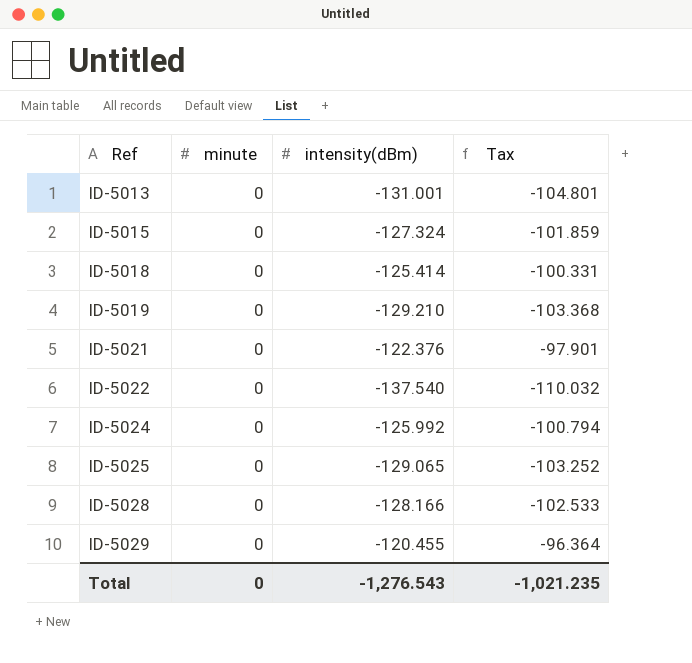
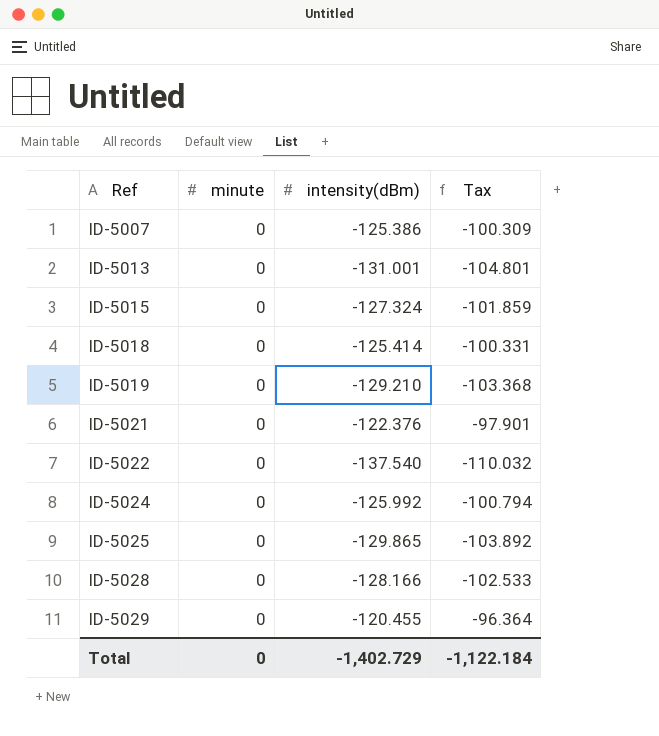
row ID-5007: none -> 0 | -125.386 | -100.309
ID-5025 | intensity(dBm): -129.065 -> -129.865
ID-5025 | Tax: -103.252 -> -103.892
Total | intensity(dBm): -1,276.543 -> -1,402.729
Total | Tax: -1,021.235 -> -1,122.184

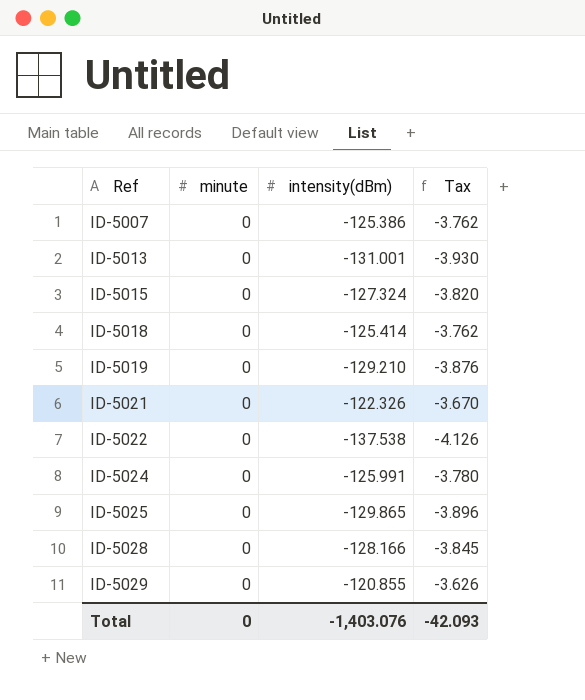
column Tax | formula: [intensity(dBm)] * 0.8 -> [intensity(dBm)] * 0.03
ID-5021 | intensity(dBm): -122.376 -> -122.326
ID-5022 | intensity(dBm): -137.540 -> -137.538
ID-5024 | intensity(dBm): -125.992 -> -125.991
ID-5029 | intensity(dBm): -120.455 -> -120.855
Total | intensity(dBm): -1,402.729 -> -1,403.076
Total | Tax: -1,122.184 -> -42.093

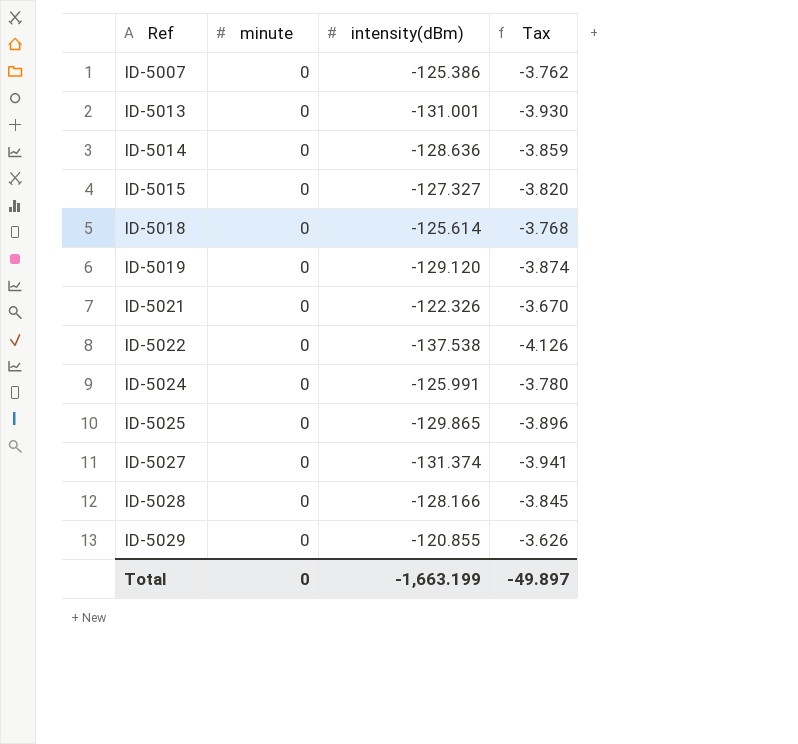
row ID-5014: none -> 0 | -128.636 | -3.859
ID-5015 | intensity(dBm): -127.324 -> -127.327
ID-5018 | intensity(dBm): -125.414 -> -125.614
ID-5018 | Tax: -3.762 -> -3.768
ID-5019 | intensity(dBm): -129.210 -> -129.120
ID-5019 | Tax: -3.876 -> -3.874
row ID-5027: none -> 0 | -131.374 | -3.941
Total | intensity(dBm): -1,403.076 -> -1,663.199
Total | Tax: -42.093 -> -49.897

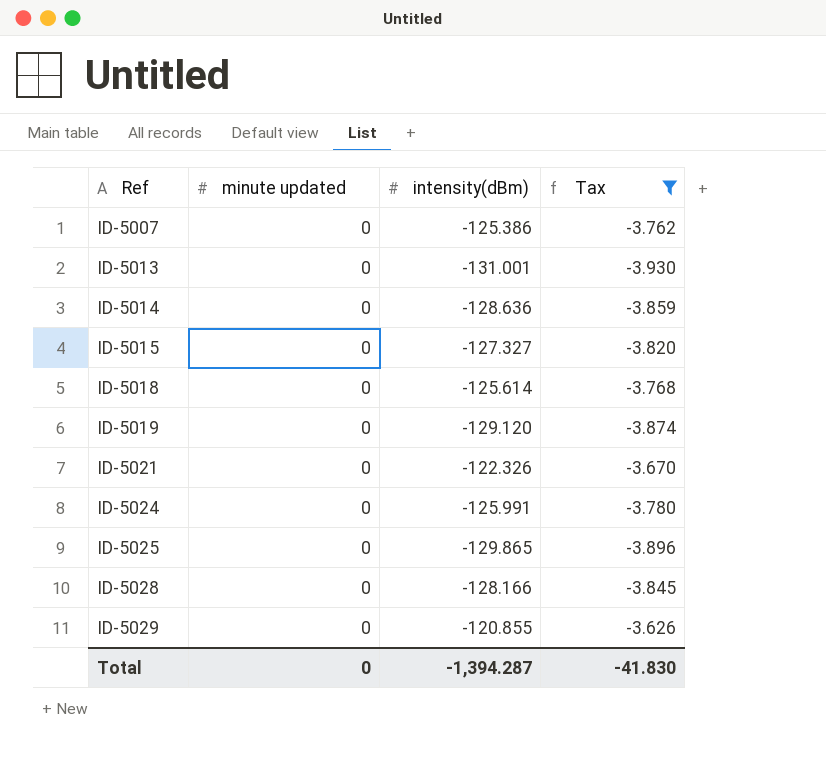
filter: none -> Tax >= -3.930
column name: minute -> minute updated
Total | intensity(dBm): -1,663.199 -> -1,394.287
Total | Tax: -49.897 -> -41.830

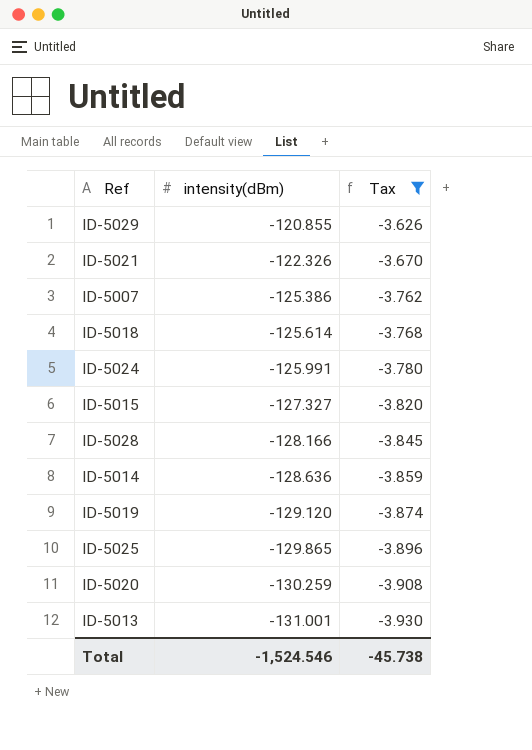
row order: Ref ascending -> intensity(dBm) descending
column minute updated | position: 2 -> none
row ID-5020: none -> -130.259 | -3.908
Total | intensity(dBm): -1,394.287 -> -1,524.546
Total | Tax: -41.830 -> -45.738

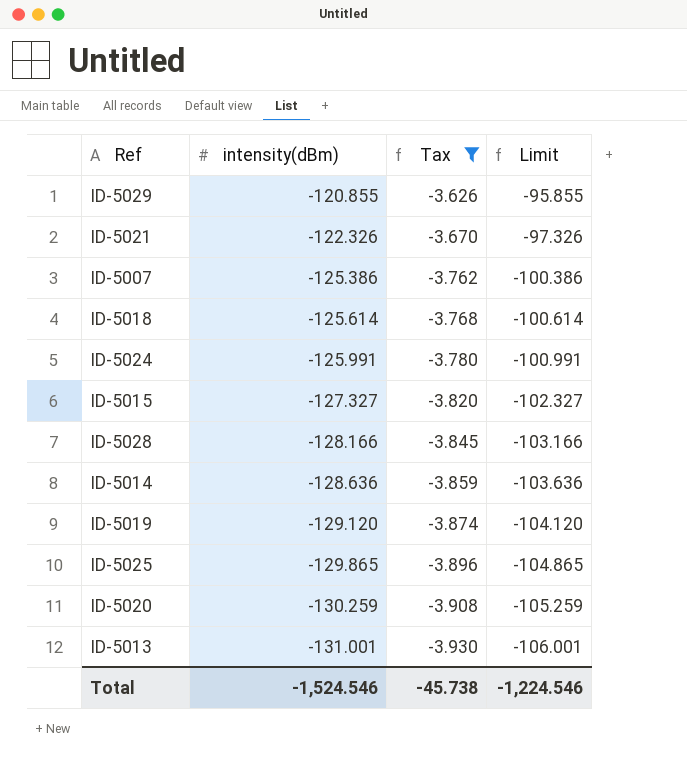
column Limit | formula: none -> [intensity(dBm)] + 25

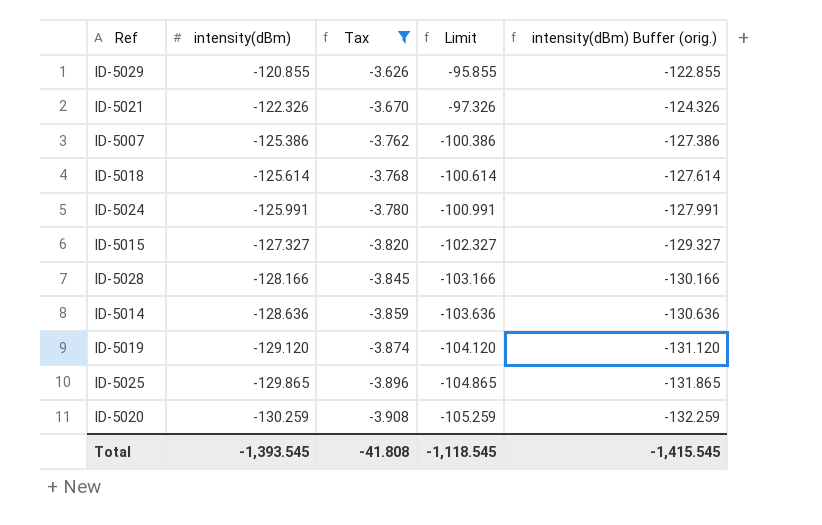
column intensity(dBm) Buffer (orig.) | formula: none -> [intensity(dBm)] - 2
row ID-5013: -131.001 | -3.930 | -106.001 -> none
Total | intensity(dBm): -1,524.546 -> -1,393.545
Total | Tax: -45.738 -> -41.808
Total | Limit: -1,224.546 -> -1,118.545

